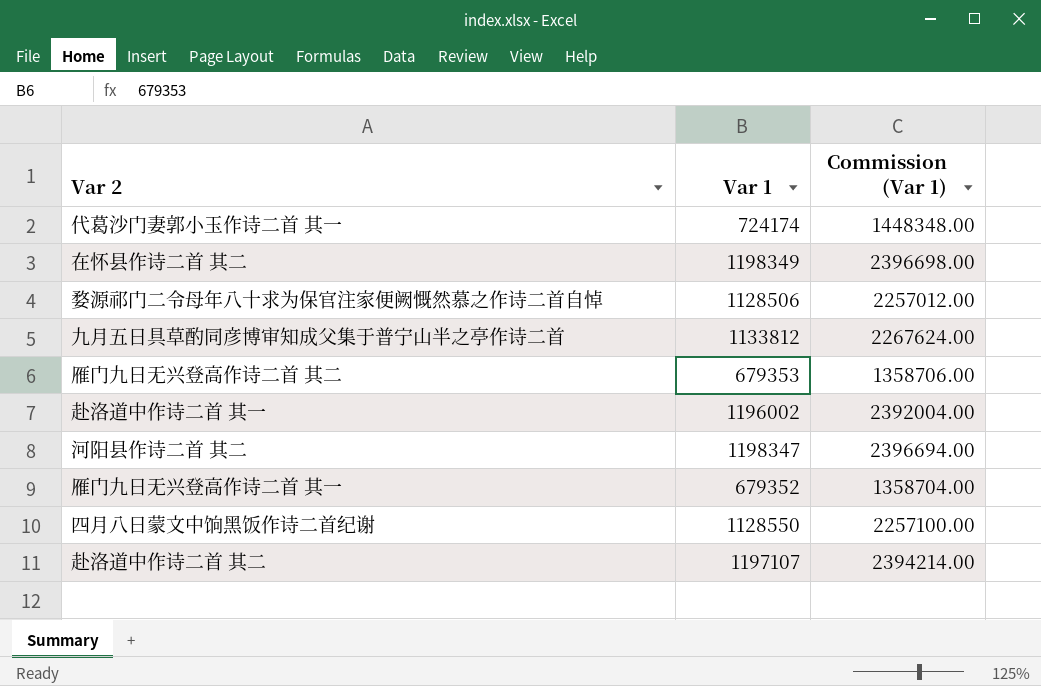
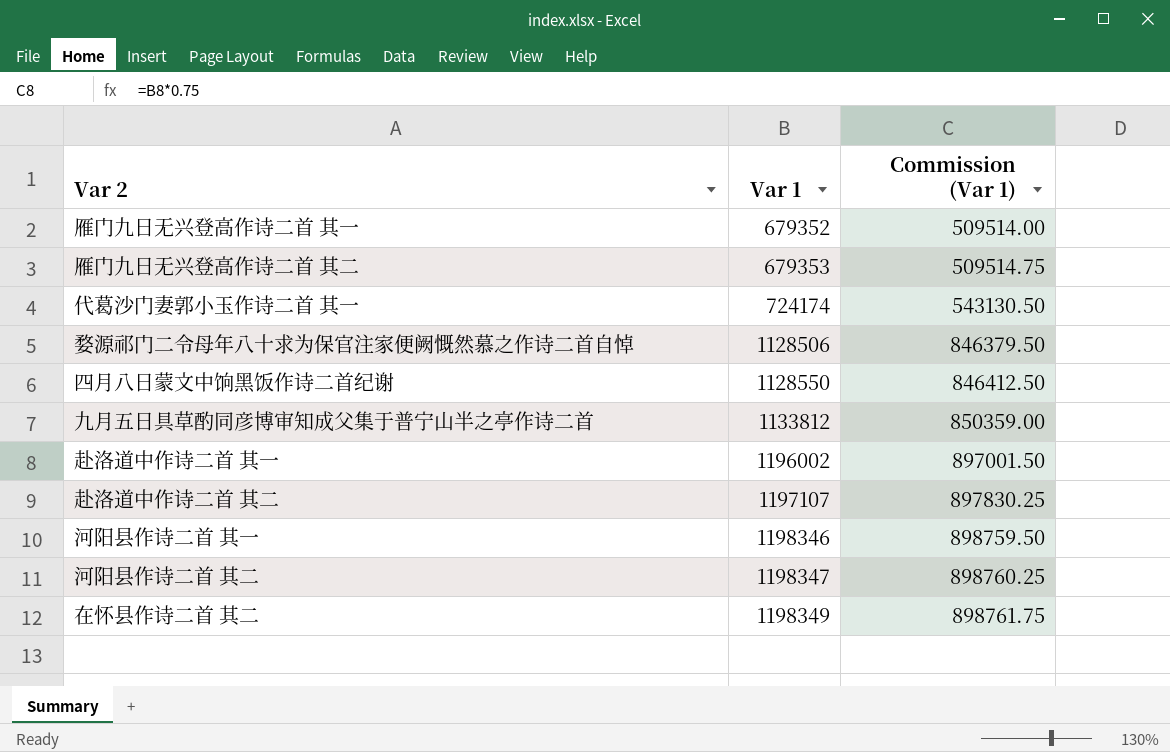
row order: none -> Var 1 ascending
column Commission (Var 1) | formula: [Var 1] * 2 -> [Var 1] * 0.75
row 河阳县作诗二首 其一: none -> 1198346 | 898759.50

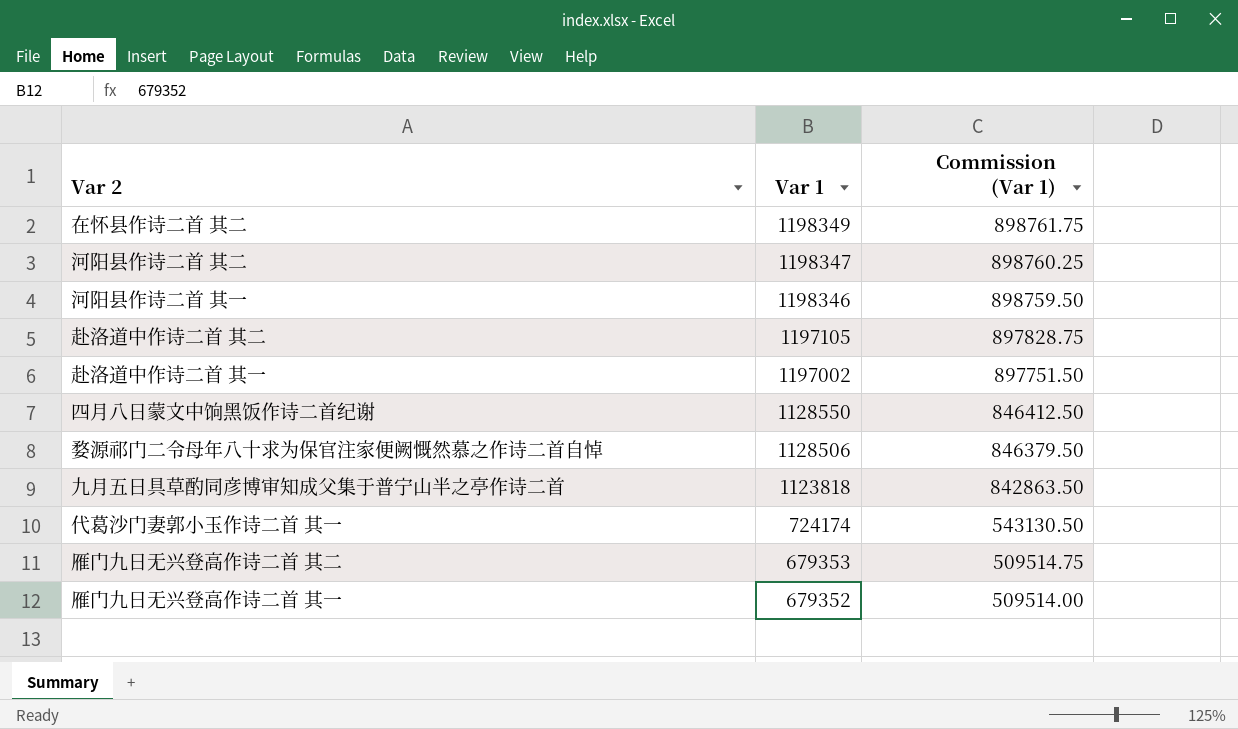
row order: Var 1 ascending -> Var 1 descending
赴洛道中作诗二首 其二 | Var 1: 1197107 -> 1197105
赴洛道中作诗二首 其二 | Commission (Var 1): 897830.25 -> 897828.75
赴洛道中作诗二首 其一 | Var 1: 1196002 -> 1197002
赴洛道中作诗二首 其一 | Commission (Var 1): 897001.50 -> 897751.50
九月五日具草酌同彦博审知成父集于普宁山半之亭作诗二首 | Var 1: 1133812 -> 1123818
九月五日具草酌同彦博审知成父集于普宁山半之亭作诗二首 | Commission (Var 1): 850359.00 -> 842863.50

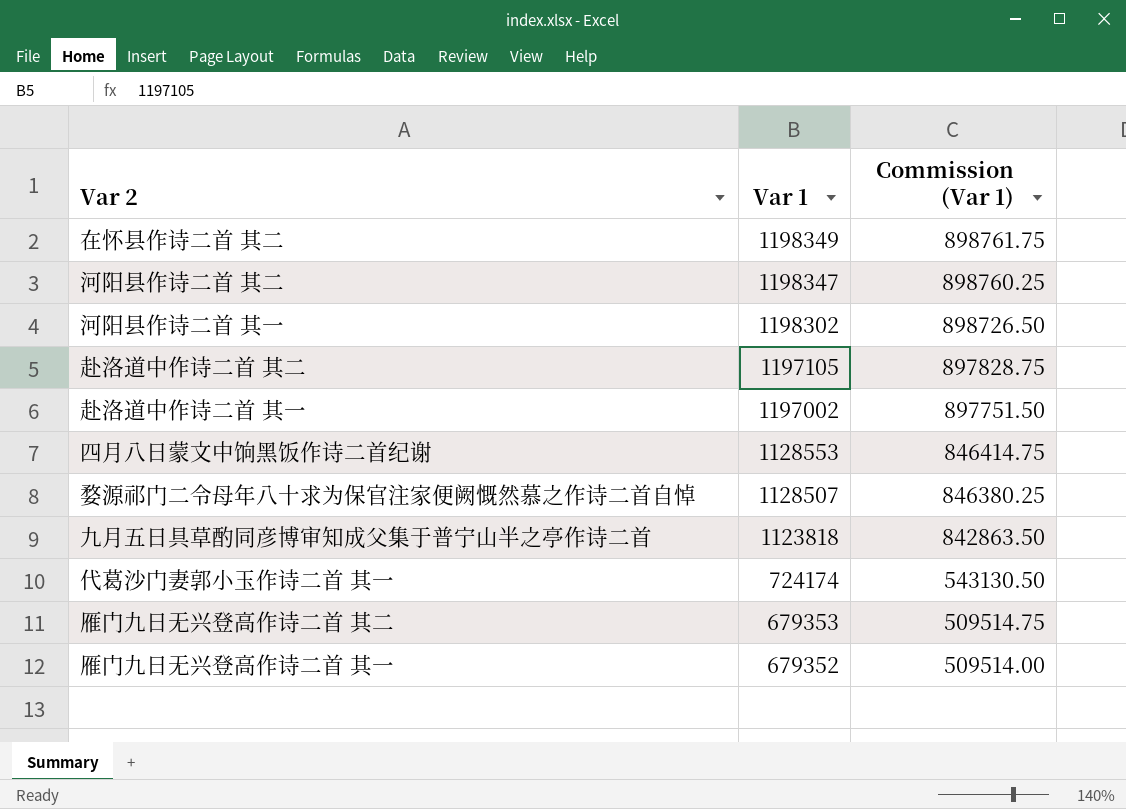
河阳县作诗二首 其一 | Var 1: 1198346 -> 1198302
河阳县作诗二首 其一 | Commission (Var 1): 898759.50 -> 898726.50
四月八日蒙文中饷黑饭作诗二首纪谢 | Var 1: 1128550 -> 1128553
四月八日蒙文中饷黑饭作诗二首纪谢 | Commission (Var 1): 846412.50 -> 846414.75
婺源祁门二令母年八十求为保官注家便阙慨然慕之作诗二首自悼 | Var 1: 1128506 -> 1128507
婺源祁门二令母年八十求为保官注家便阙慨然慕之作诗二首自悼 | Commission (Var 1): 846379.50 -> 846380.25

